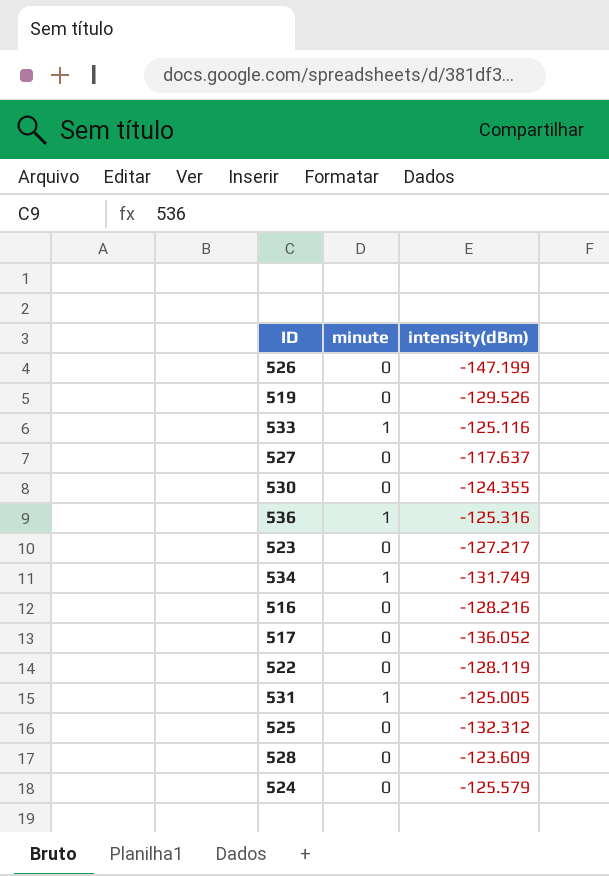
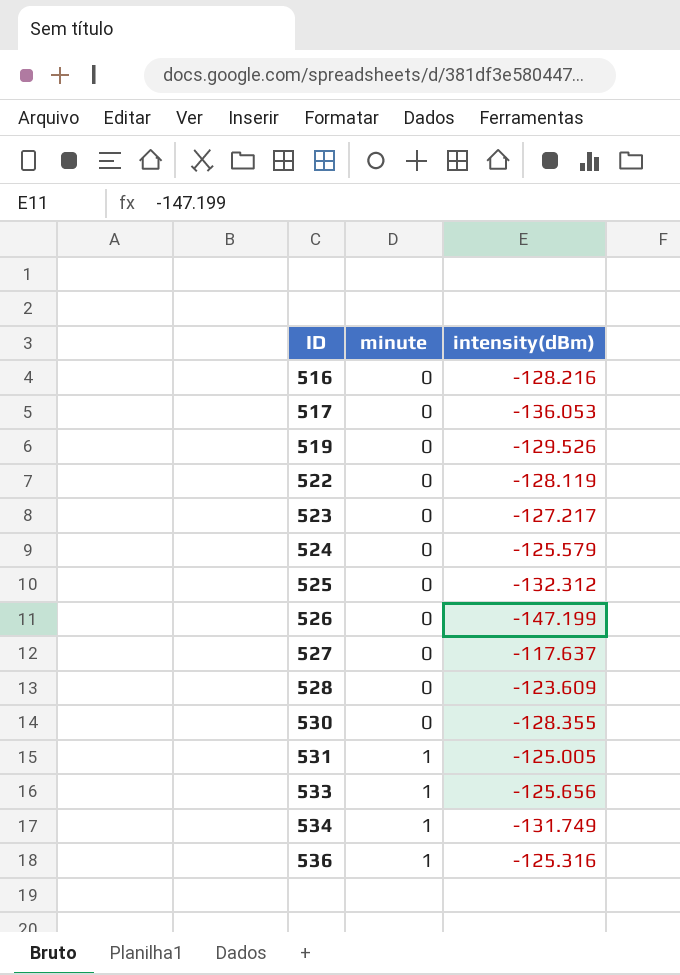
row order: none -> ID ascending
517 | intensity(dBm): -136.052 -> -136.053
530 | intensity(dBm): -124.355 -> -128.355
533 | intensity(dBm): -125.116 -> -125.656

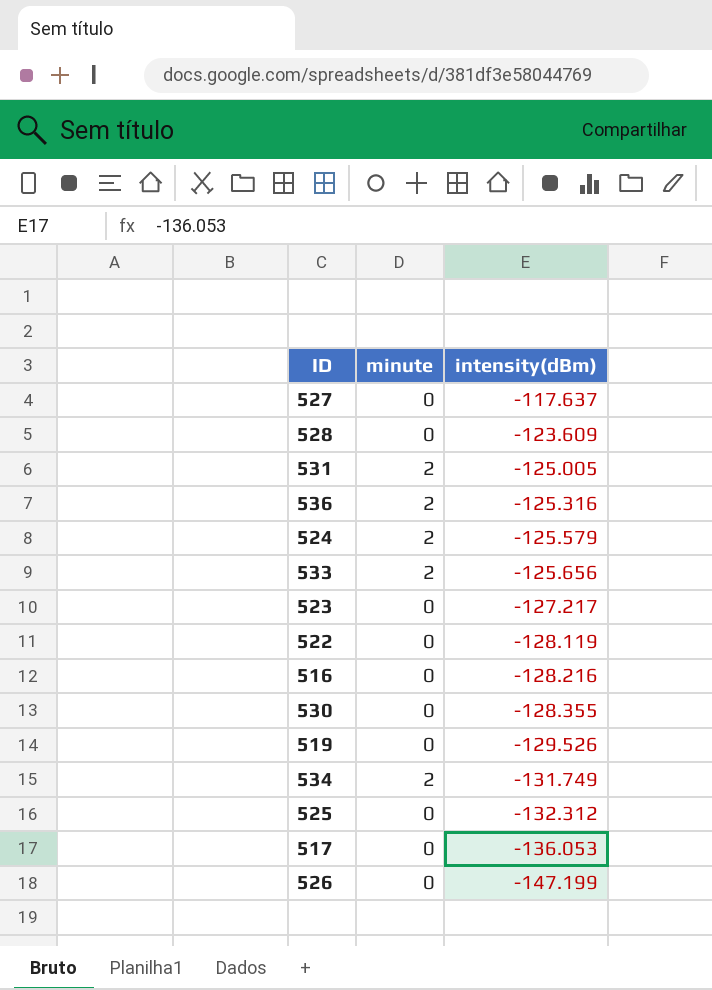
row order: ID ascending -> intensity(dBm) descending
531 | minute: 1 -> 2
536 | minute: 1 -> 2
524 | minute: 0 -> 2
533 | minute: 1 -> 2
534 | minute: 1 -> 2

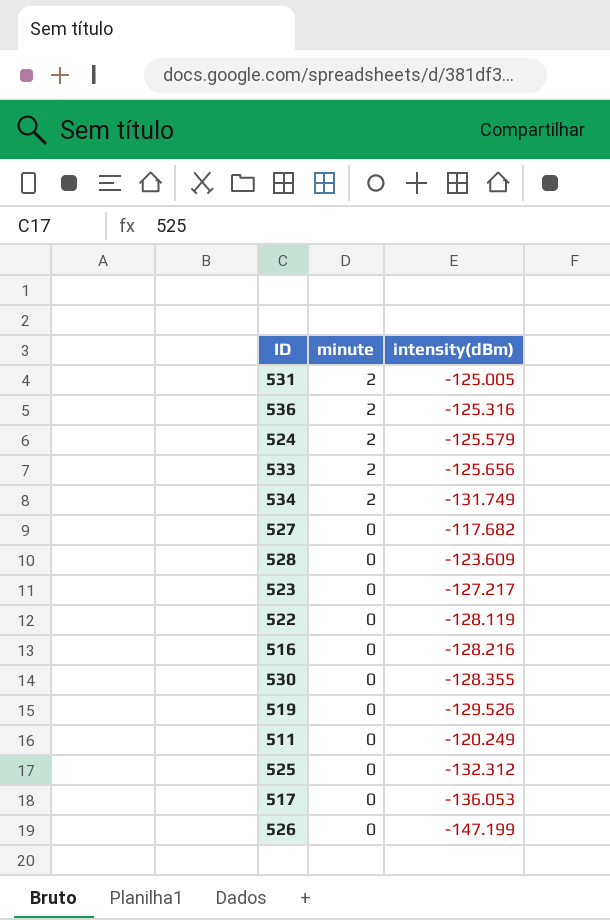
row order: intensity(dBm) descending -> minute descending
527 | intensity(dBm): -117.637 -> -117.682
row 511: none -> 0 | -120.249

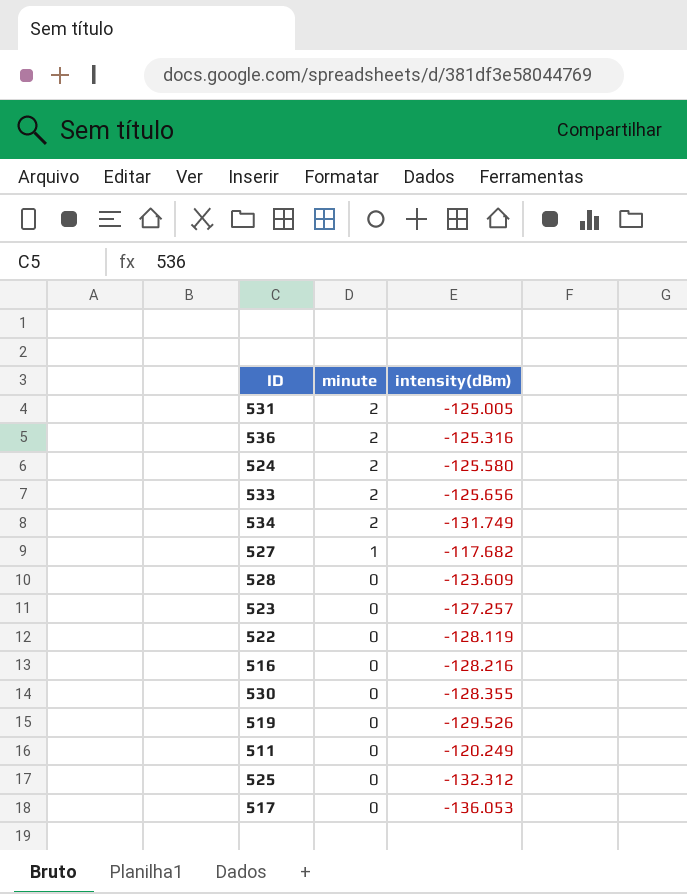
row 526: 0 | -147.199 -> none
524 | intensity(dBm): -125.579 -> -125.580
527 | minute: 0 -> 1
523 | intensity(dBm): -127.217 -> -127.257

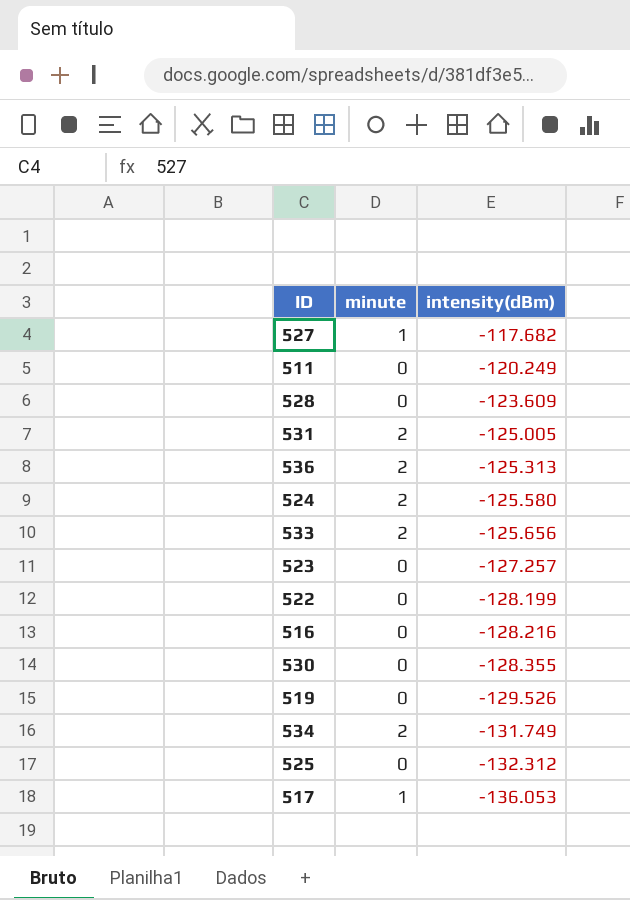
row order: minute descending -> intensity(dBm) descending
536 | intensity(dBm): -125.316 -> -125.313
522 | intensity(dBm): -128.119 -> -128.199
517 | minute: 0 -> 1

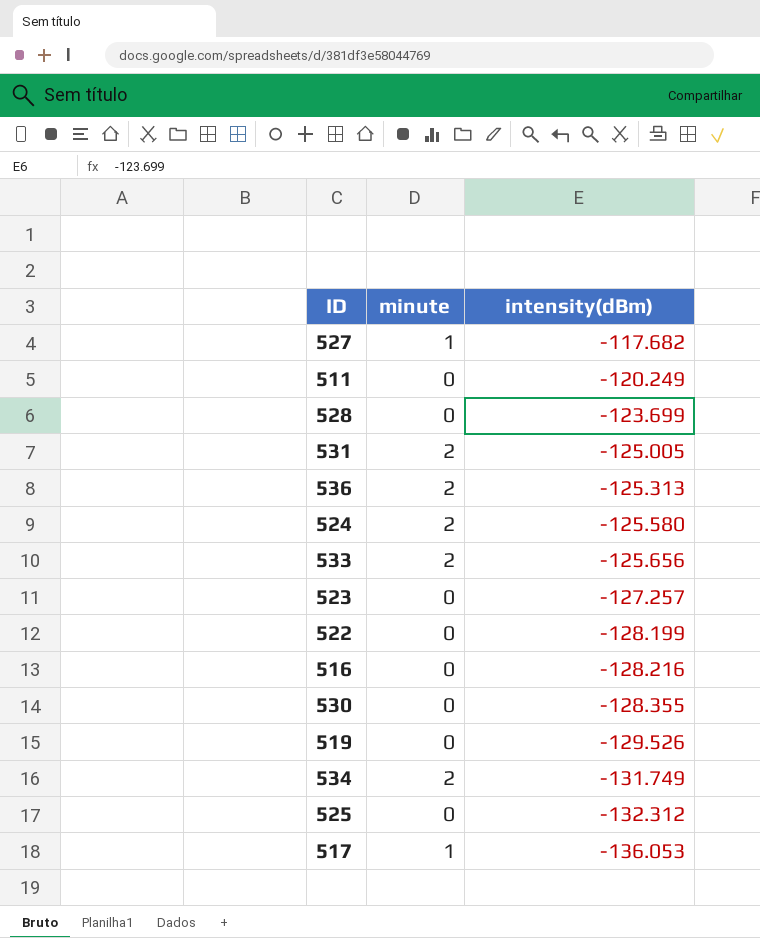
528 | intensity(dBm): -123.609 -> -123.699

